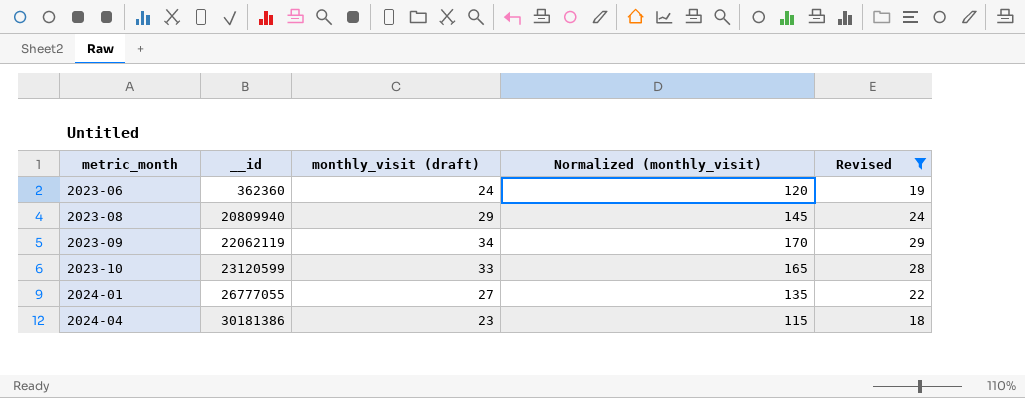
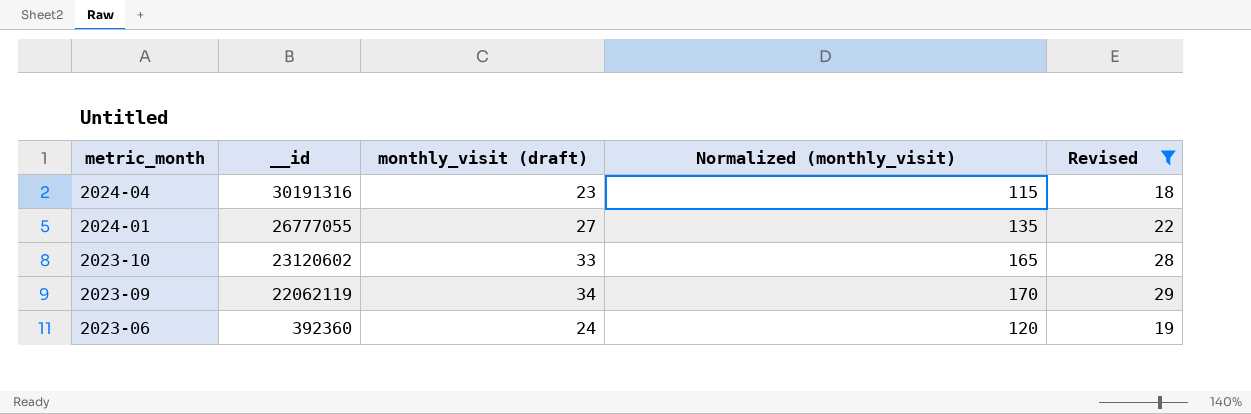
row order: metric_month ascending -> metric_month descending
row 2023-08: 20809940 | 29 | 145 | 24 -> none
2024-04 | __id: 30181386 -> 30191316
2023-10 | __id: 23120599 -> 23120602
2023-06 | __id: 362360 -> 392360

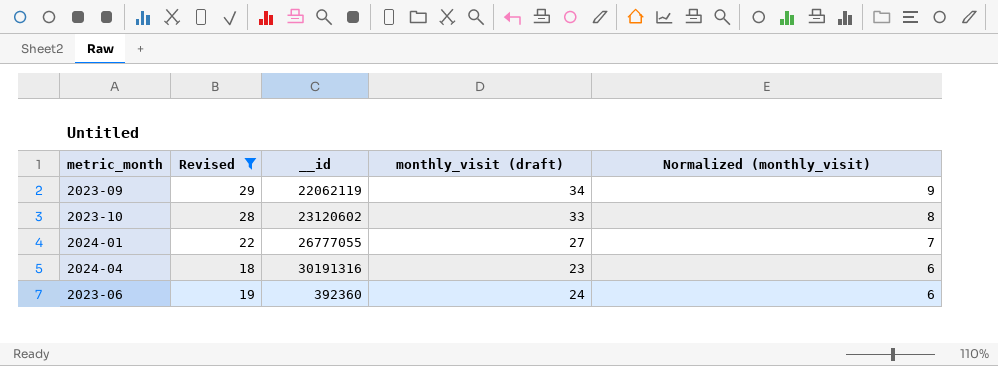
row order: metric_month descending -> Normalized (monthly_visit) descending
column Revised | position: 5 -> 2
column Normalized (monthly_visit) | formula: [monthly_visit (draft)] * 5 -> [monthly_visit (draft)] * 0.25

